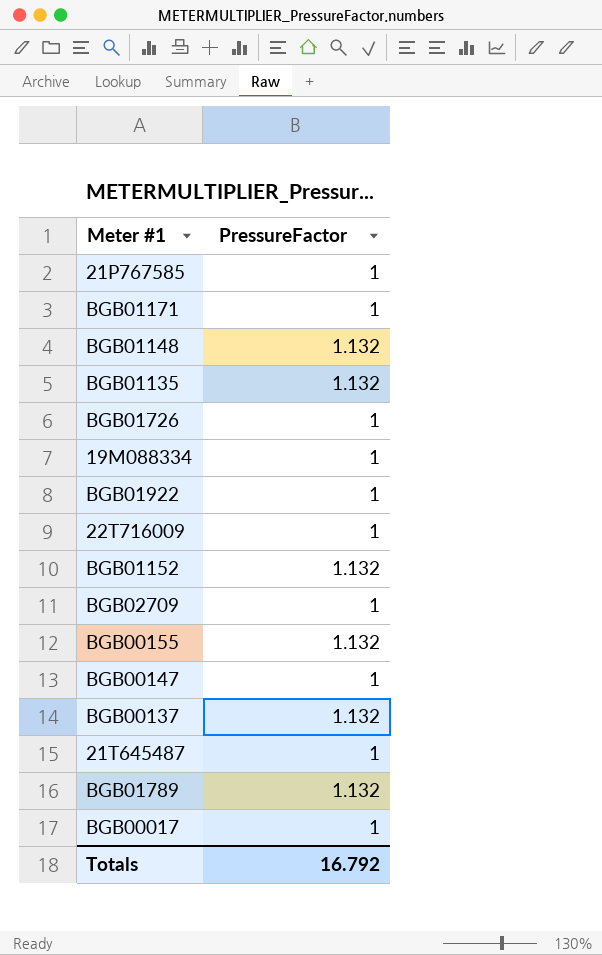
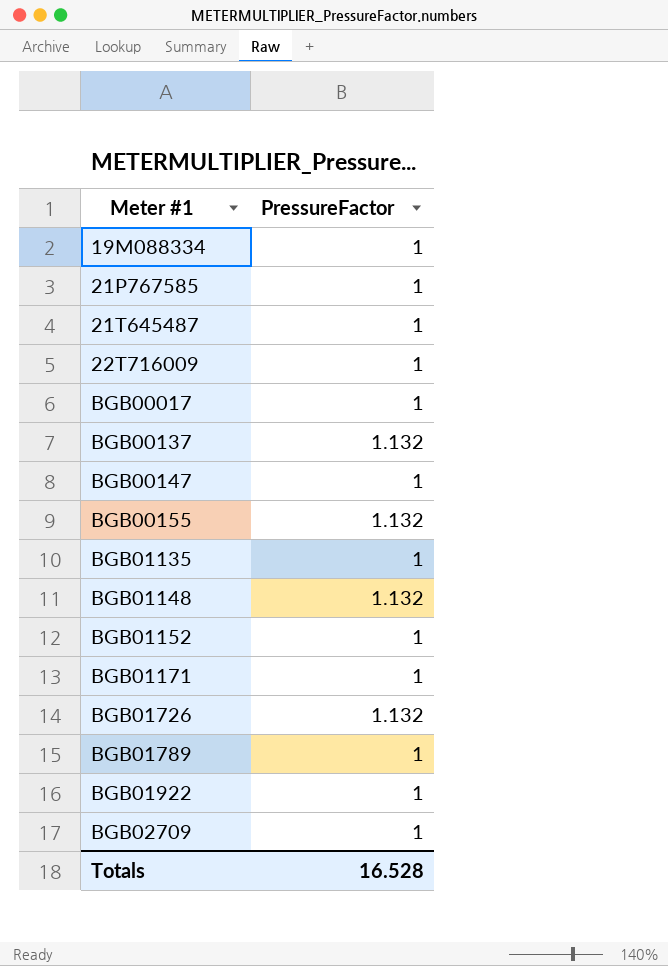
row order: none -> Meter #1 ascending
BGB01135 | PressureFactor: 1.132 -> 1
BGB01152 | PressureFactor: 1.132 -> 1
BGB01726 | PressureFactor: 1 -> 1.132
BGB01789 | PressureFactor: 1.132 -> 1
Totals | PressureFactor: 16.792 -> 16.528

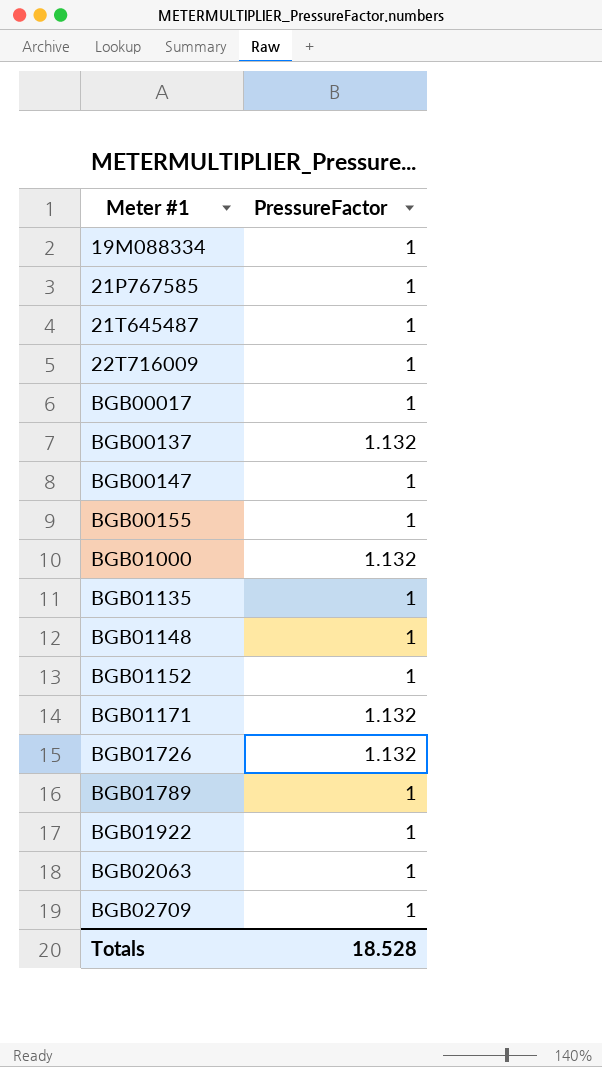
BGB00155 | PressureFactor: 1.132 -> 1
row BGB01000: none -> 1.132
BGB01148 | PressureFactor: 1.132 -> 1
BGB01171 | PressureFactor: 1 -> 1.132
row BGB02063: none -> 1
Totals | PressureFactor: 16.528 -> 18.528

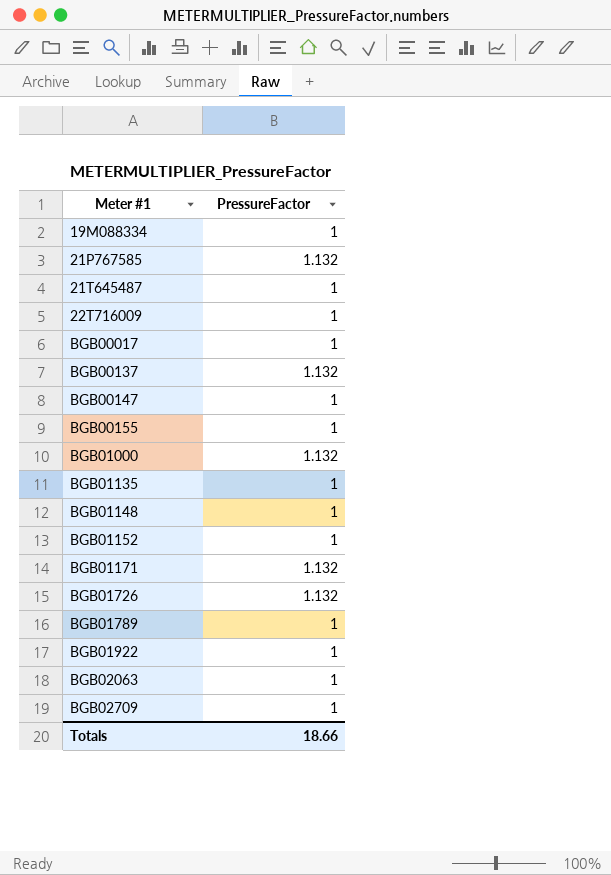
21P767585 | PressureFactor: 1 -> 1.132
Totals | PressureFactor: 18.528 -> 18.66

